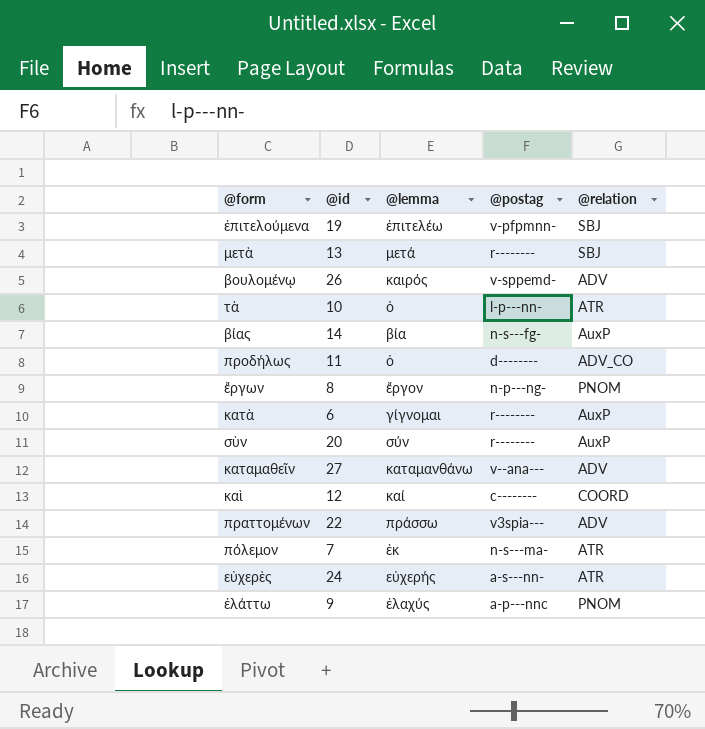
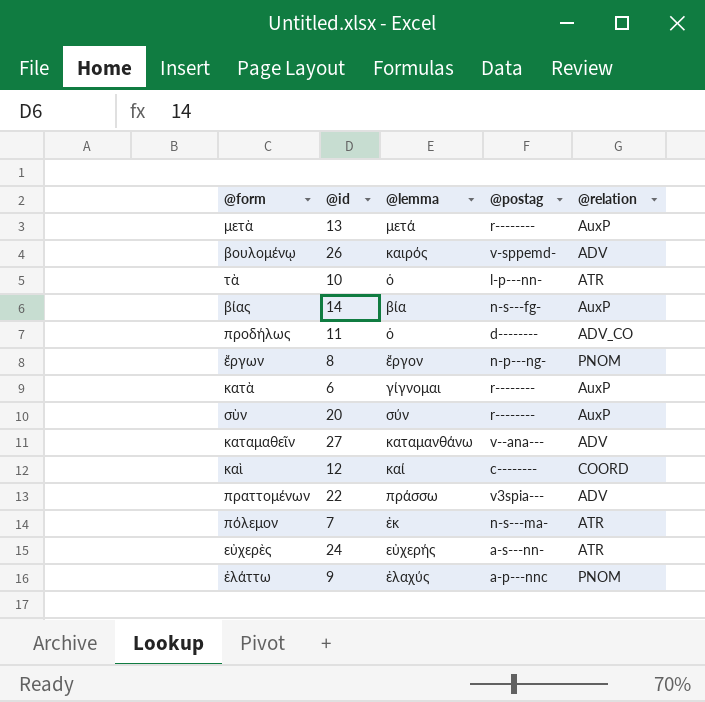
row ἐπιτελούμενα: 19 | ἐπιτελέω | v-pfpmnn- | SBJ -> none
μετὰ | @relation: SBJ -> AuxP

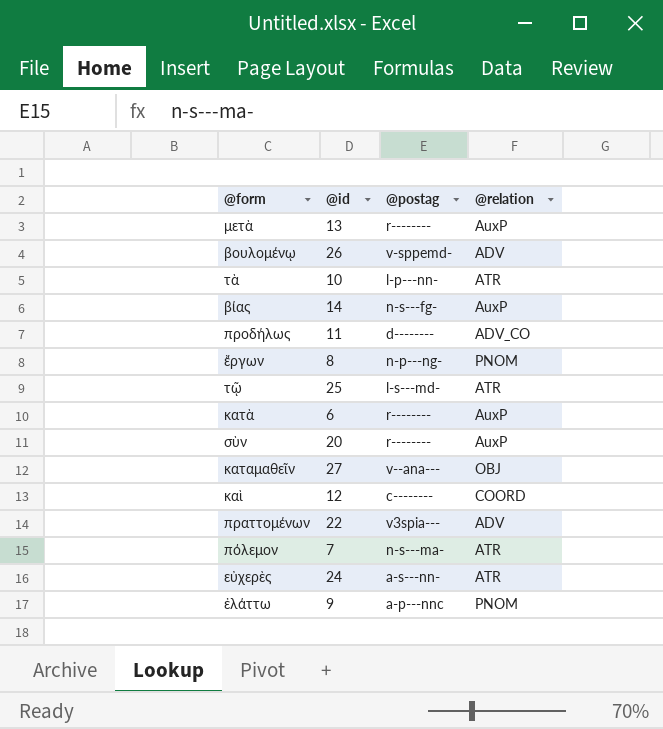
column @lemma | position: 3 -> none
row τῷ: none -> 25 | l-s---md- | ATR
καταμαθεῖν | @relation: ADV -> OBJ

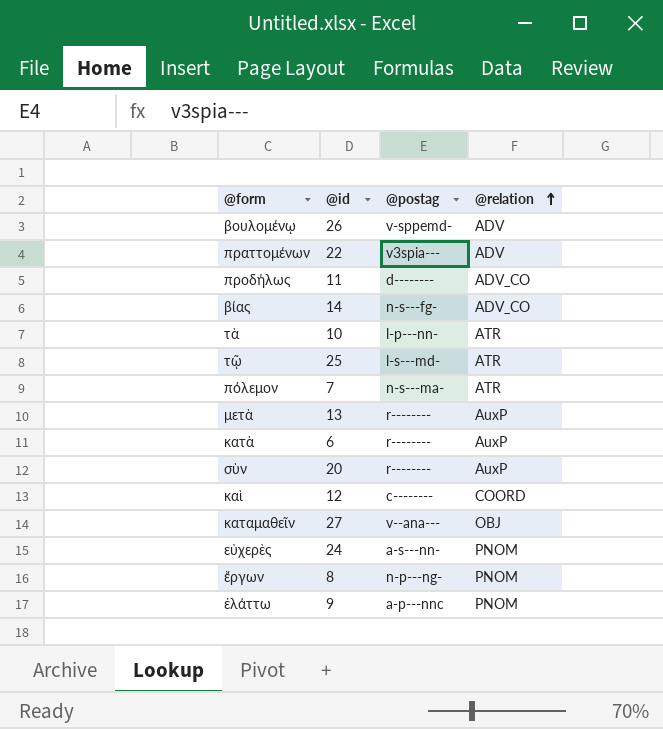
row order: none -> @relation ascending
βίας | @relation: AuxP -> ADV_CO
εὐχερὲς | @relation: ATR -> PNOM

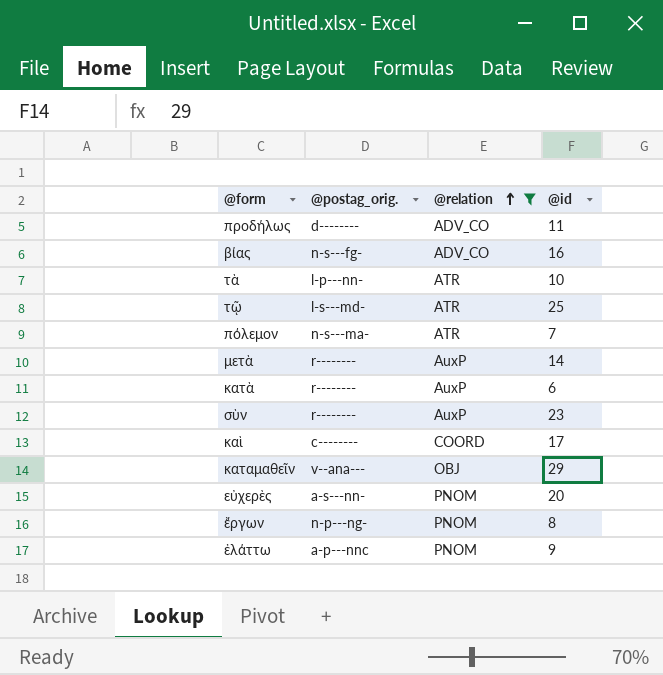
filter: none -> @relation != ADV
column name: @postag -> @postag_orig.
column @id | position: 2 -> 4
βίας | @id: 14 -> 16
μετὰ | @id: 13 -> 14
σὺν | @id: 20 -> 23
καὶ | @id: 12 -> 17
καταμαθεῖν | @id: 27 -> 29
εὐχερὲς | @id: 24 -> 20

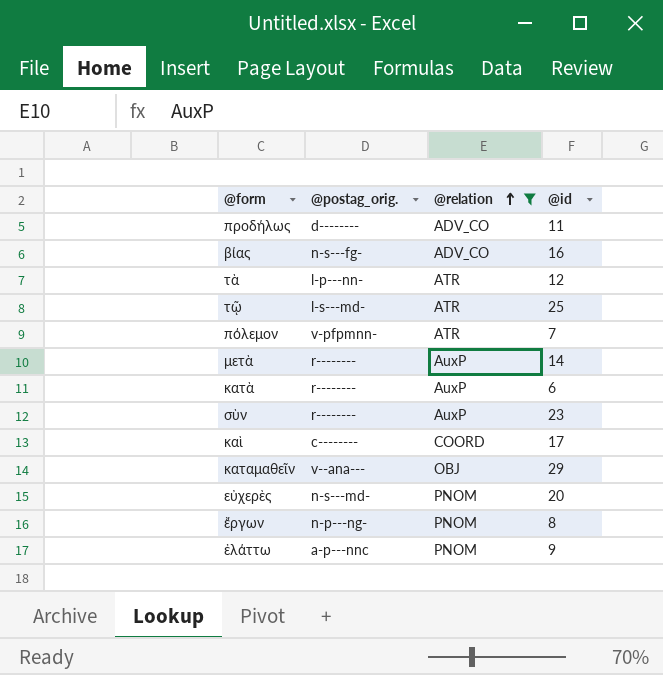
τὰ | @id: 10 -> 12
πόλεμον | @postag_orig.: n-s---ma- -> v-pfpmnn-
εὐχερὲς | @postag_orig.: a-s---nn- -> n-s---md-

